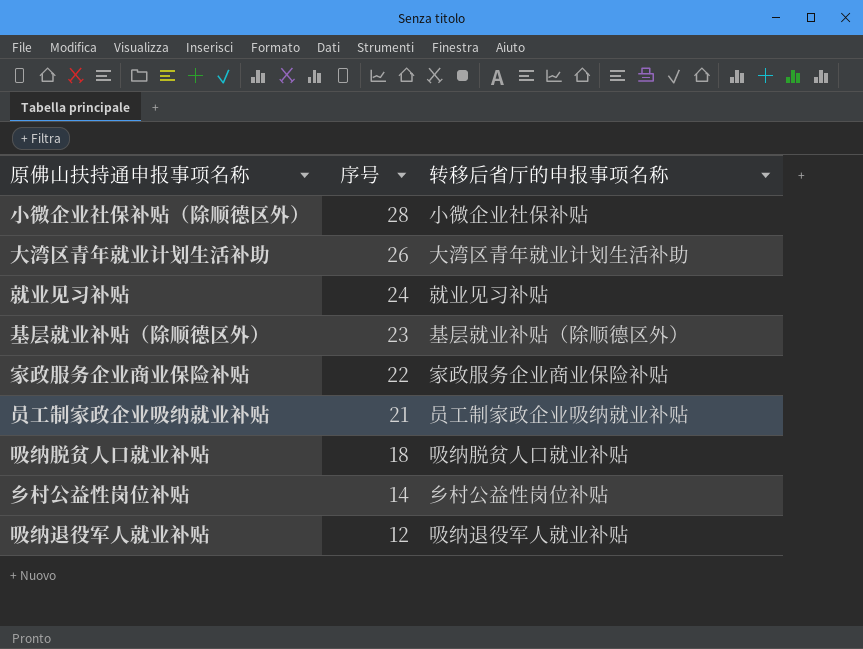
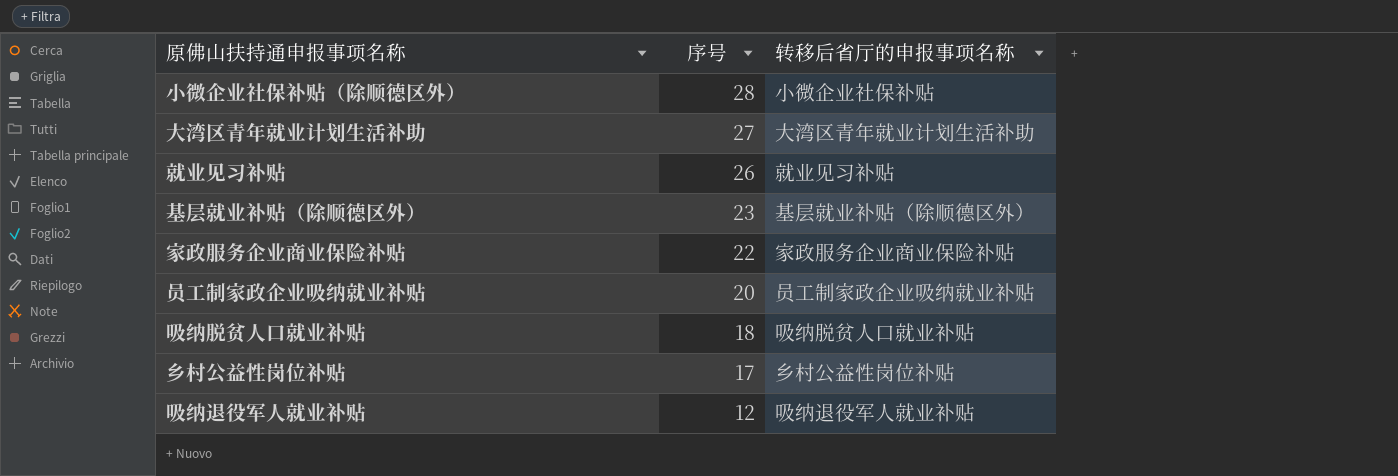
大湾区青年就业计划生活补助 | 序号: 26 -> 27
就业见习补贴 | 序号: 24 -> 26
员工制家政企业吸纳就业补贴 | 序号: 21 -> 20
乡村公益性岗位补贴 | 序号: 14 -> 17

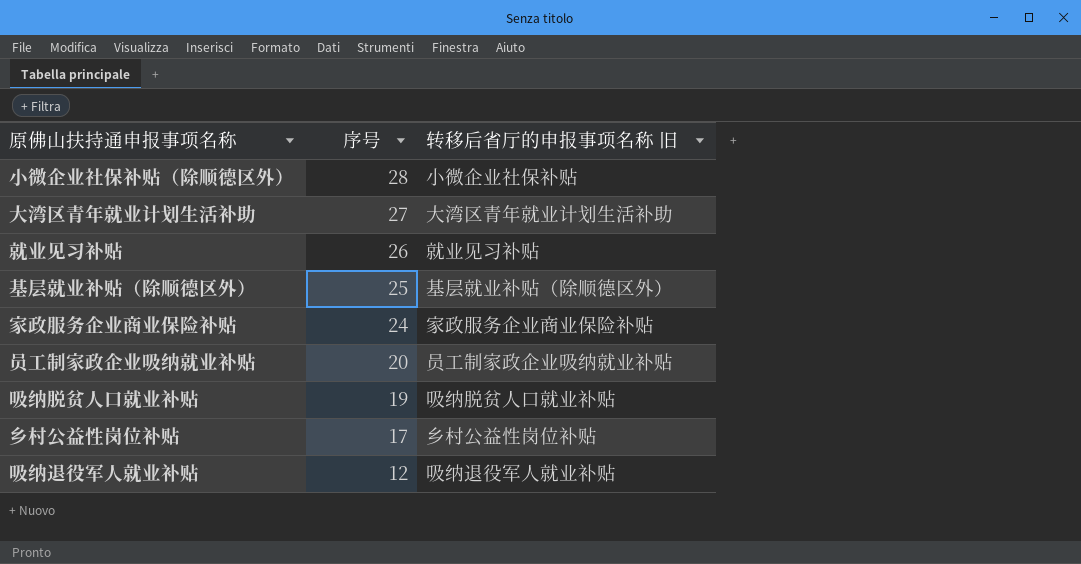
column name: 转移后省厅的申报事项名称 -> 转移后省厅的申报事项名称 旧
基层就业补贴（除顺德区外） | 序号: 23 -> 25
家政服务企业商业保险补贴 | 序号: 22 -> 24
吸纳脱贫人口就业补贴 | 序号: 18 -> 19

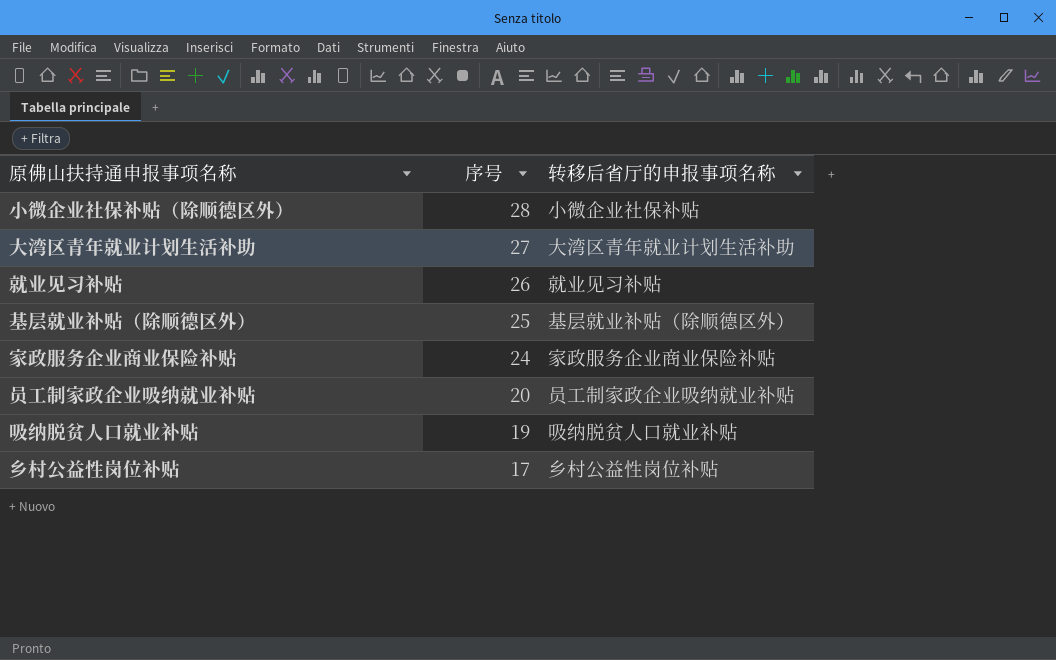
column name: 转移后省厅的申报事项名称 旧 -> 转移后省厅的申报事项名称
row 吸纳退役军人就业补贴: 12 | 吸纳退役军人就业补贴 -> none

